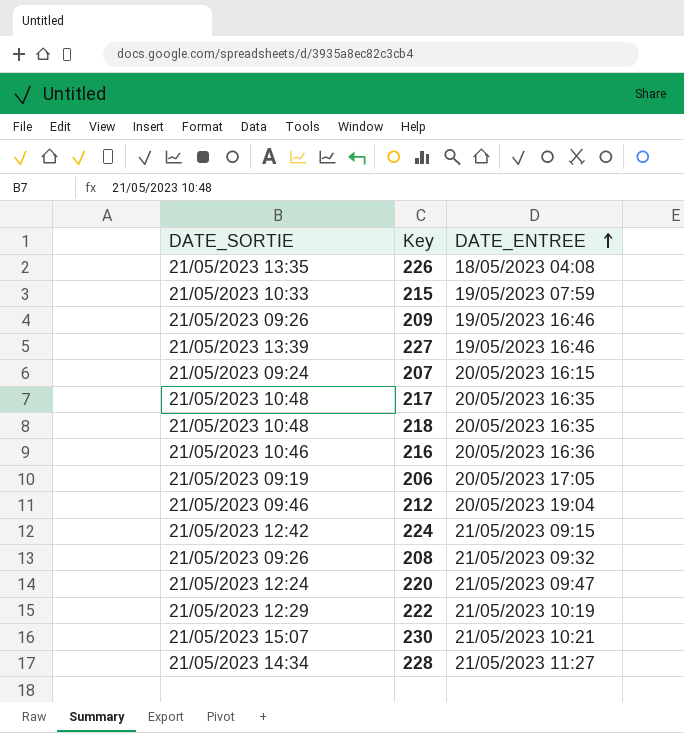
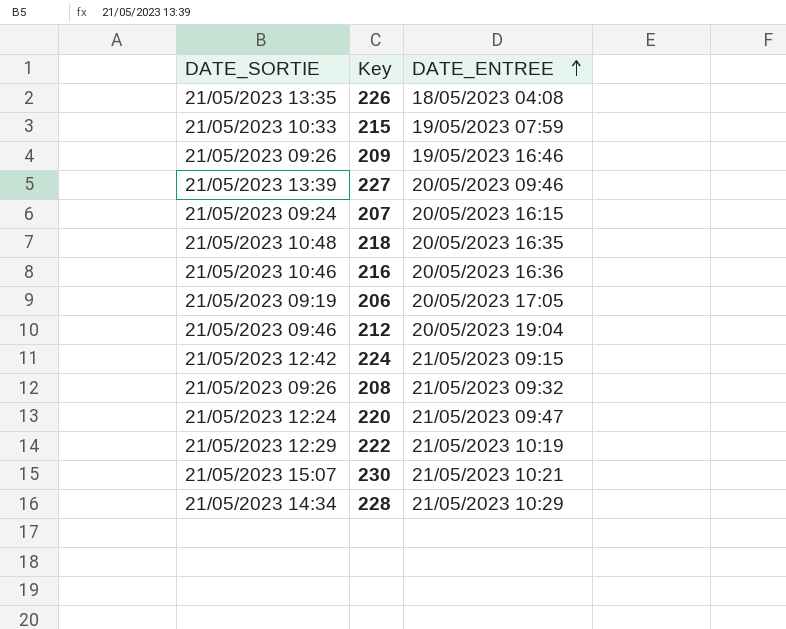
row 217: 21/05/2023 10:48 | 20/05/2023 16:35 -> none
227 | DATE_ENTREE: 19/05/2023 16:46 -> 20/05/2023 09:46
228 | DATE_ENTREE: 21/05/2023 11:27 -> 21/05/2023 10:29

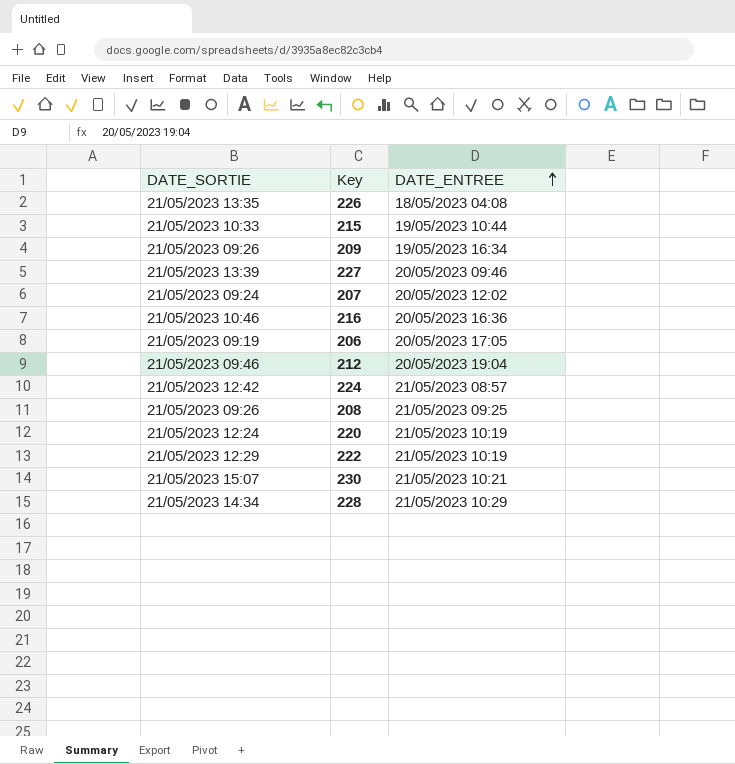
row 218: 21/05/2023 10:48 | 20/05/2023 16:35 -> none
215 | DATE_ENTREE: 19/05/2023 07:59 -> 19/05/2023 10:44
209 | DATE_ENTREE: 19/05/2023 16:46 -> 19/05/2023 16:34
207 | DATE_ENTREE: 20/05/2023 16:15 -> 20/05/2023 12:02
224 | DATE_ENTREE: 21/05/2023 09:15 -> 21/05/2023 08:57
208 | DATE_ENTREE: 21/05/2023 09:32 -> 21/05/2023 09:25
220 | DATE_ENTREE: 21/05/2023 09:47 -> 21/05/2023 10:19

